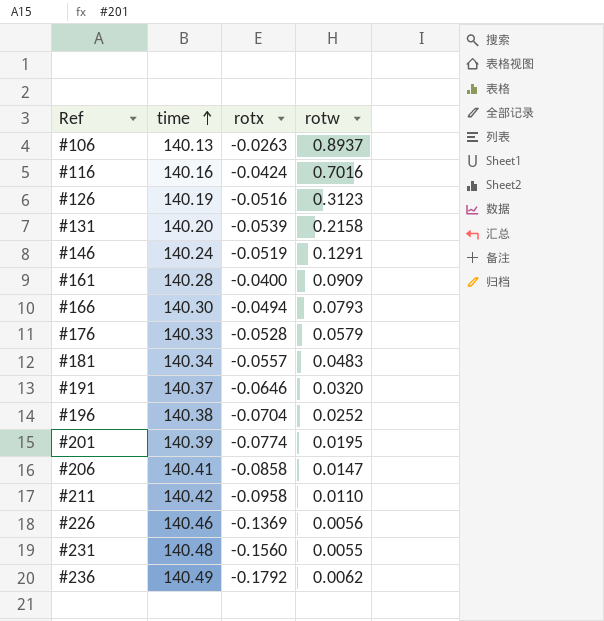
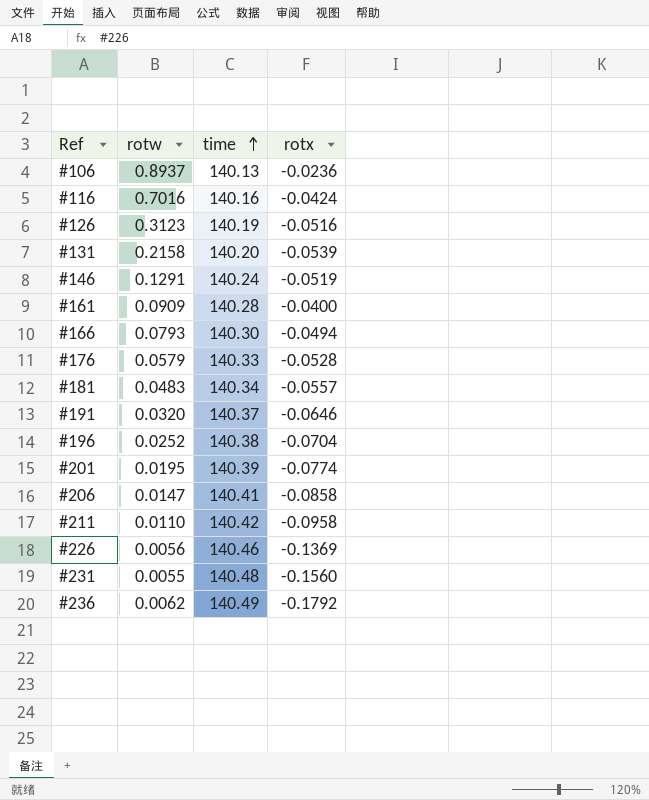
column rotw | position: 4 -> 2
#106 | rotx: -0.0263 -> -0.0236

